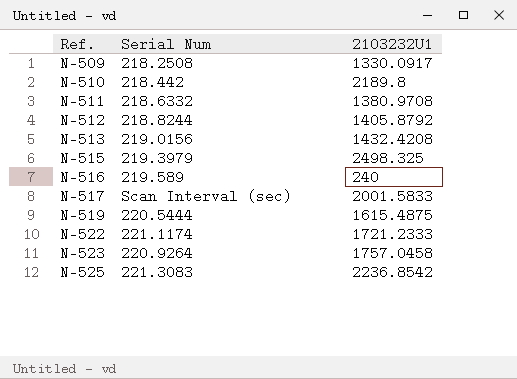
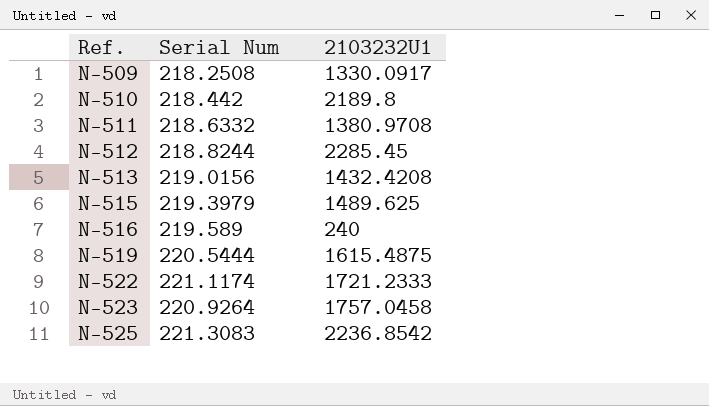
row N-517: Scan Interval (sec) | 2001.5833 -> none
N-512 | 2103232U1: 1405.8792 -> 2285.45
N-515 | 2103232U1: 2498.325 -> 1489.625

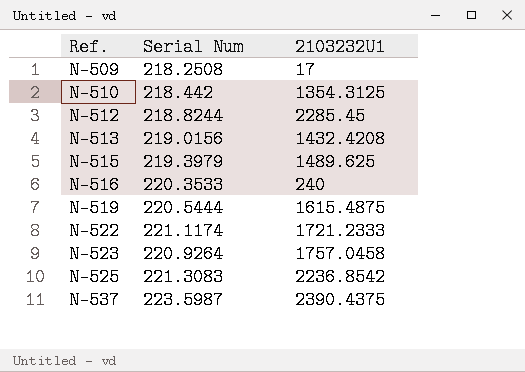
row N-511: 218.6332 | 1380.9708 -> none
N-509 | 2103232U1: 1330.0917 -> 17
N-510 | 2103232U1: 2189.8 -> 1354.3125
N-516 | Serial Num: 219.589 -> 220.3533
row N-537: none -> 223.5987 | 2390.4375

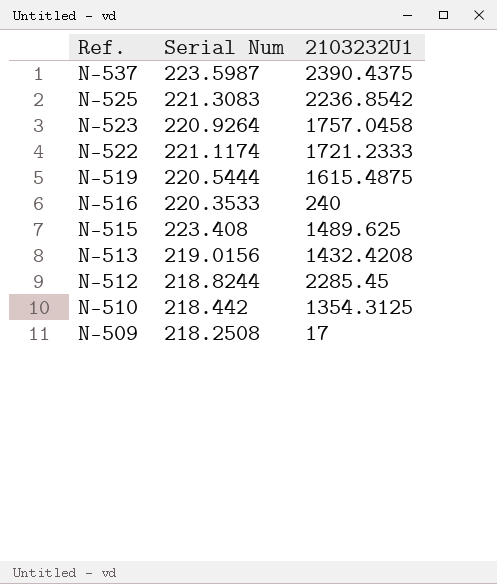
row order: Ref. ascending -> Ref. descending
N-515 | Serial Num: 219.3979 -> 223.408

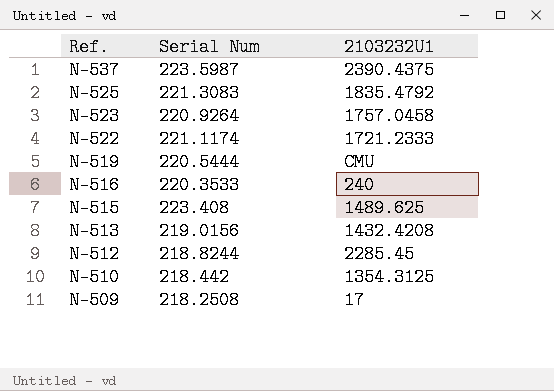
N-525 | 2103232U1: 2236.8542 -> 1835.4792
N-519 | 2103232U1: 1615.4875 -> CMU

